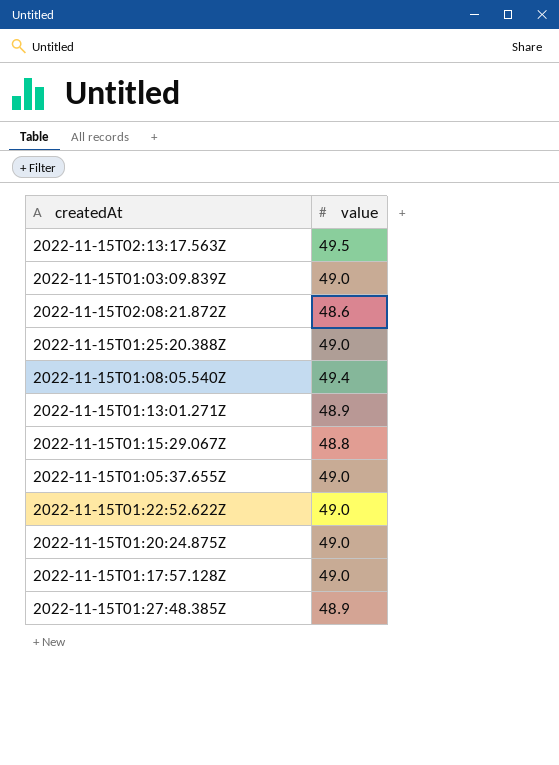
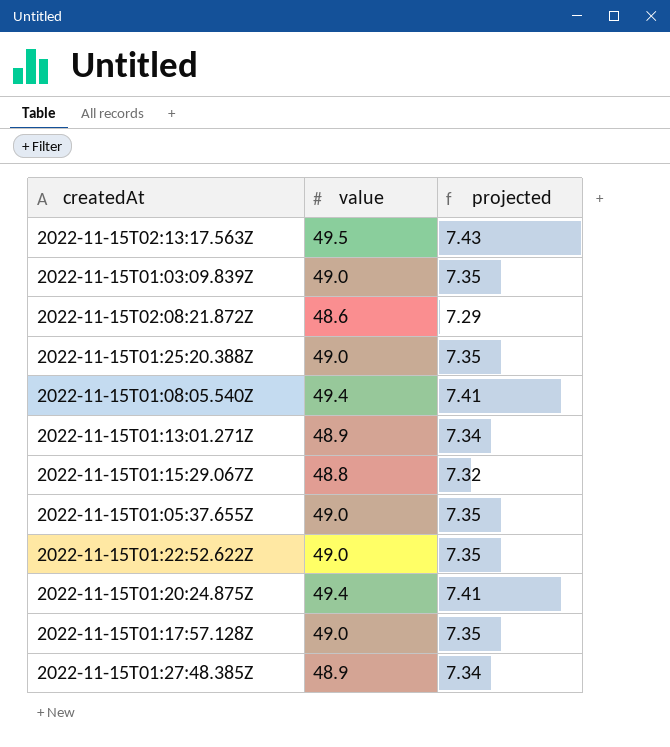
column projected | formula: none -> [value] * 0.15
2022-11-15T01:20:24.875Z | value: 49.0 -> 49.4

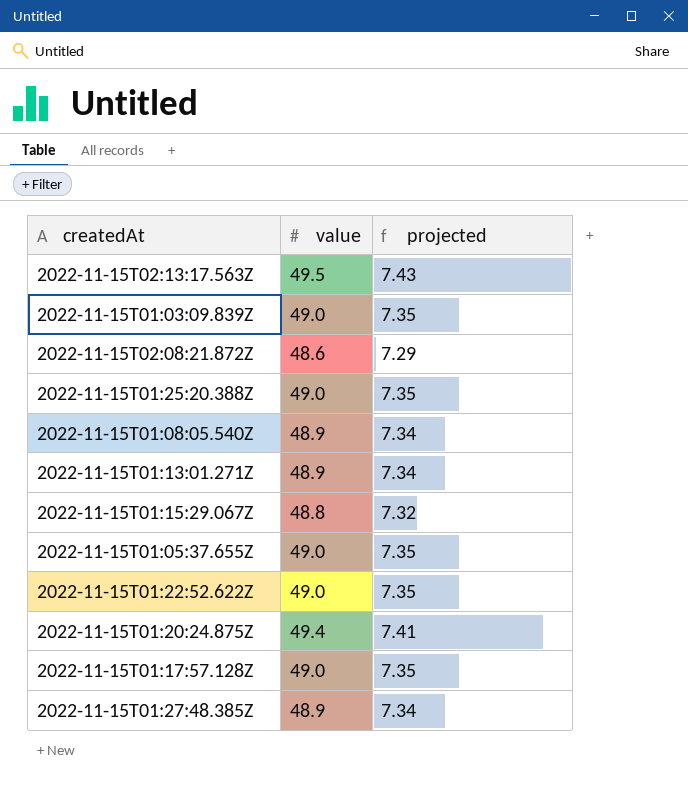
2022-11-15T01:08:05.540Z | value: 49.4 -> 48.9
2022-11-15T01:08:05.540Z | projected: 7.41 -> 7.34

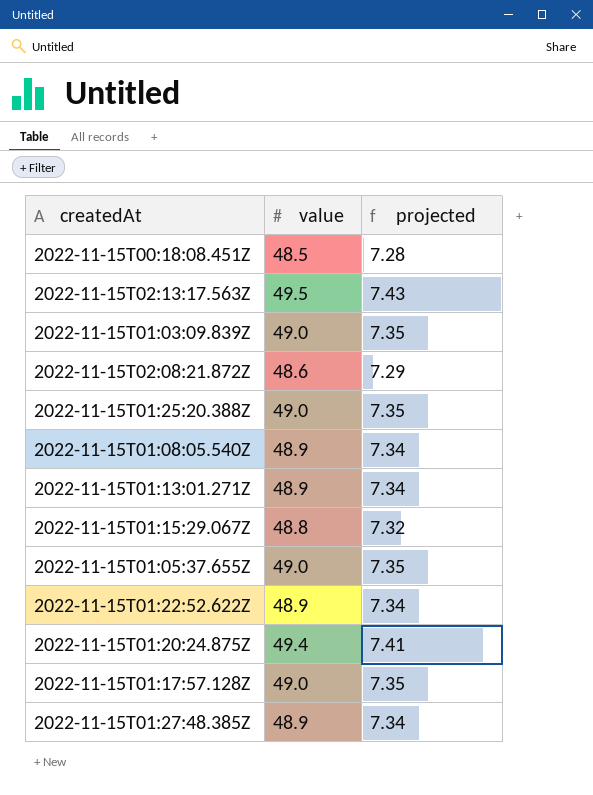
row 2022-11-15T00:18:08.451Z: none -> 48.5 | 7.28
2022-11-15T01:22:52.622Z | value: 49.0 -> 48.9
2022-11-15T01:22:52.622Z | projected: 7.35 -> 7.34

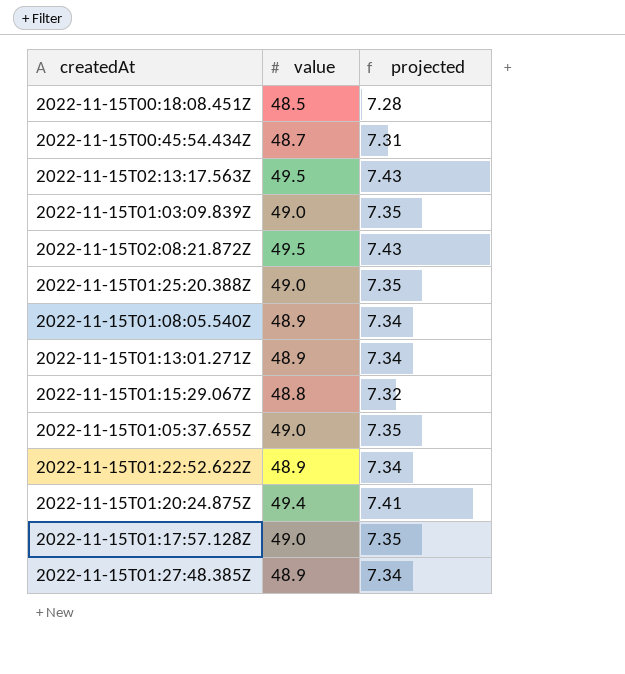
row 2022-11-15T00:45:54.434Z: none -> 48.7 | 7.31
2022-11-15T02:08:21.872Z | value: 48.6 -> 49.5
2022-11-15T02:08:21.872Z | projected: 7.29 -> 7.43

